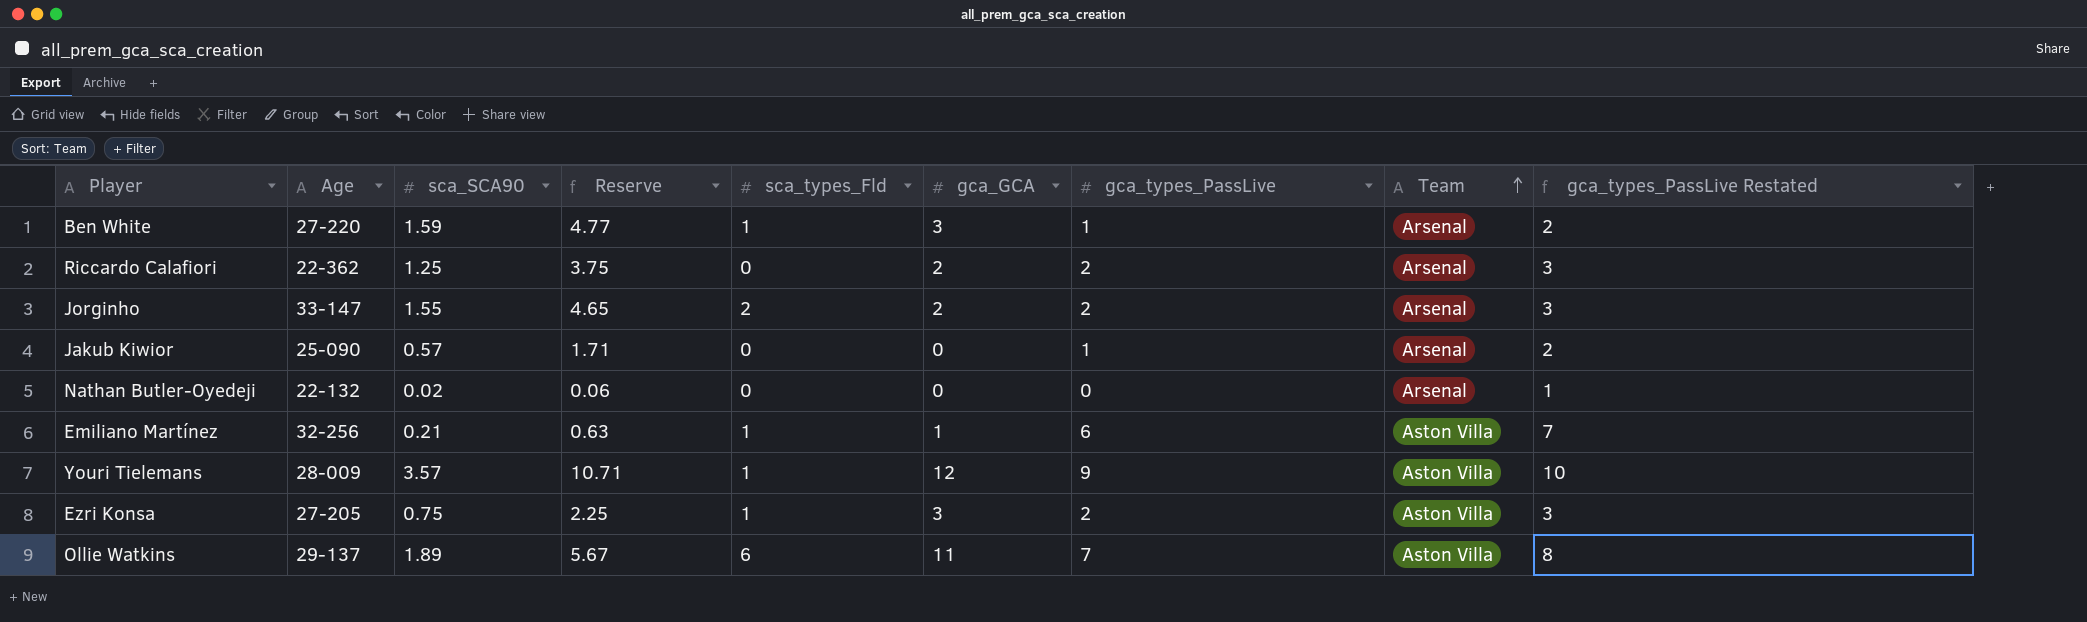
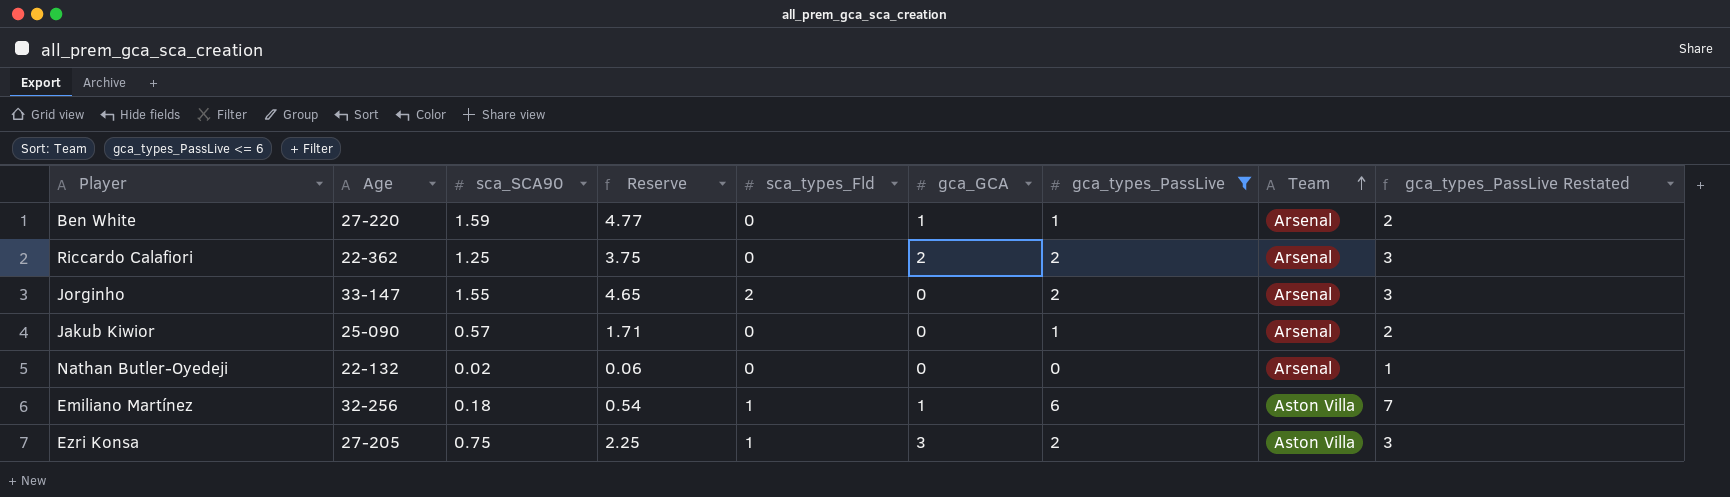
filter: none -> gca_types_PassLive <= 6
Ben White | sca_types_Fld: 1 -> 0
Ben White | gca_GCA: 3 -> 1
Jorginho | gca_GCA: 2 -> 0
Emiliano Martínez | sca_SCA90: 0.21 -> 0.18
Emiliano Martínez | Reserve: 0.63 -> 0.54

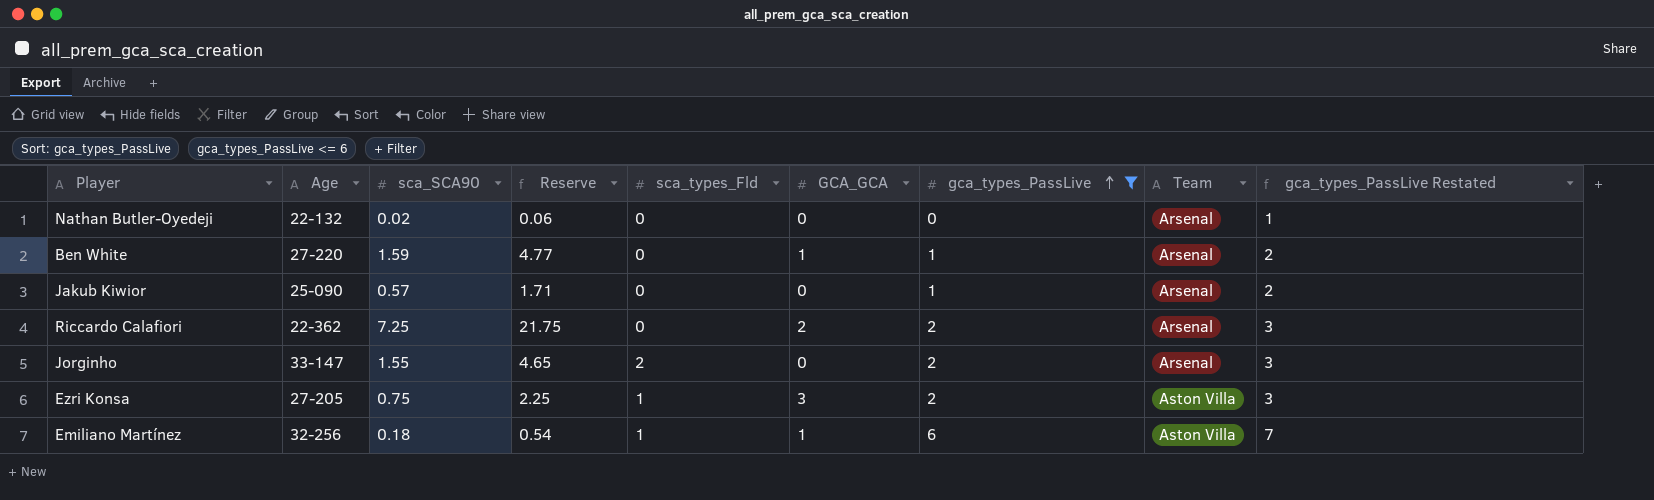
row order: Team ascending -> gca_types_PassLive ascending
column name: gca_GCA -> GCA_GCA
Riccardo Calafiori | sca_SCA90: 1.25 -> 7.25
Riccardo Calafiori | Reserve: 3.75 -> 21.75

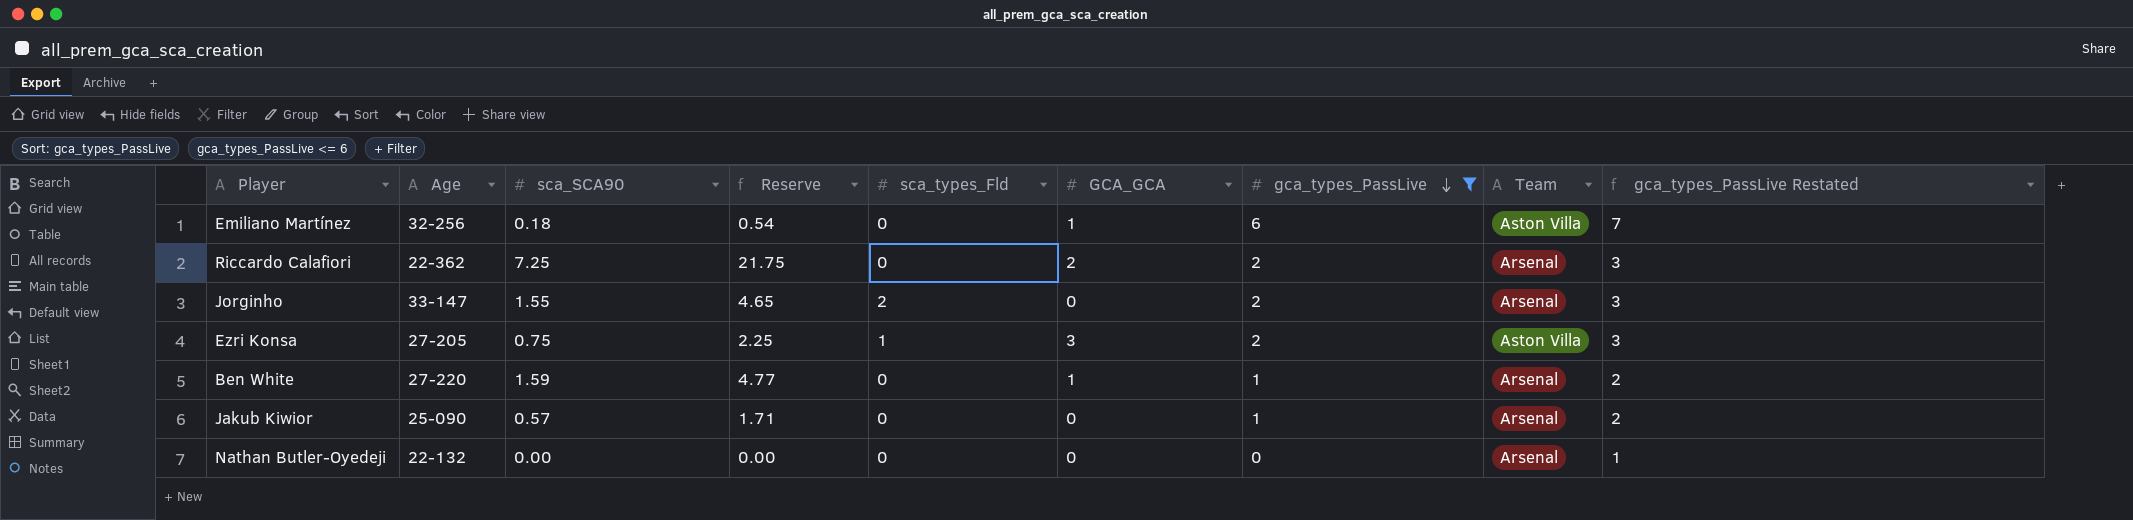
row order: gca_types_PassLive ascending -> gca_types_PassLive descending
Emiliano Martínez | sca_types_Fld: 1 -> 0
Nathan Butler-Oyedeji | sca_SCA90: 0.02 -> 0.00
Nathan Butler-Oyedeji | Reserve: 0.06 -> 0.00

